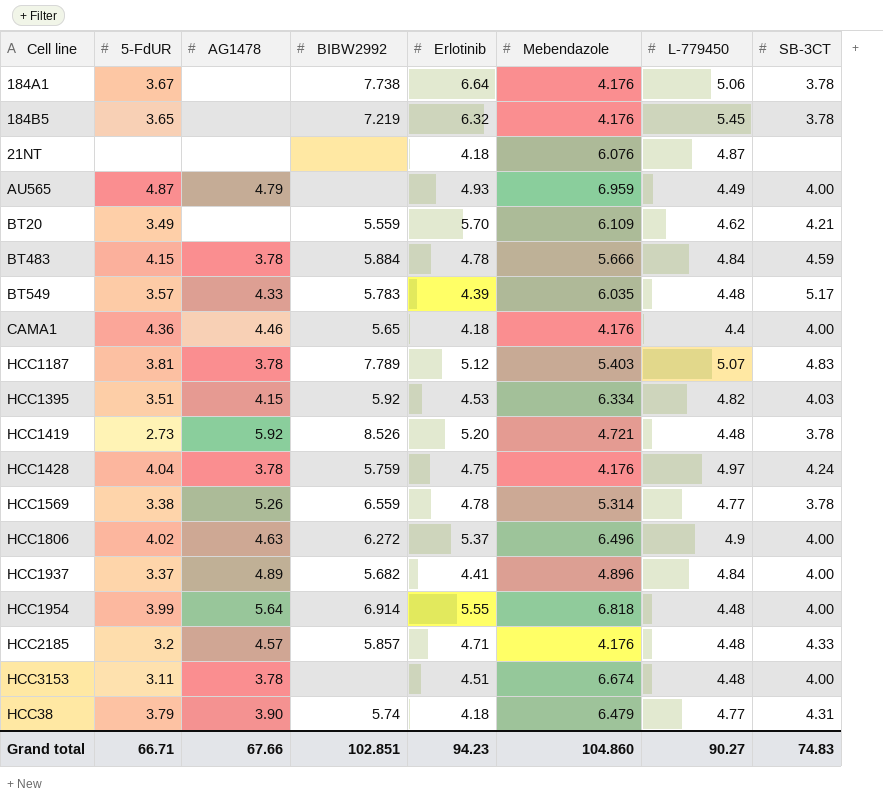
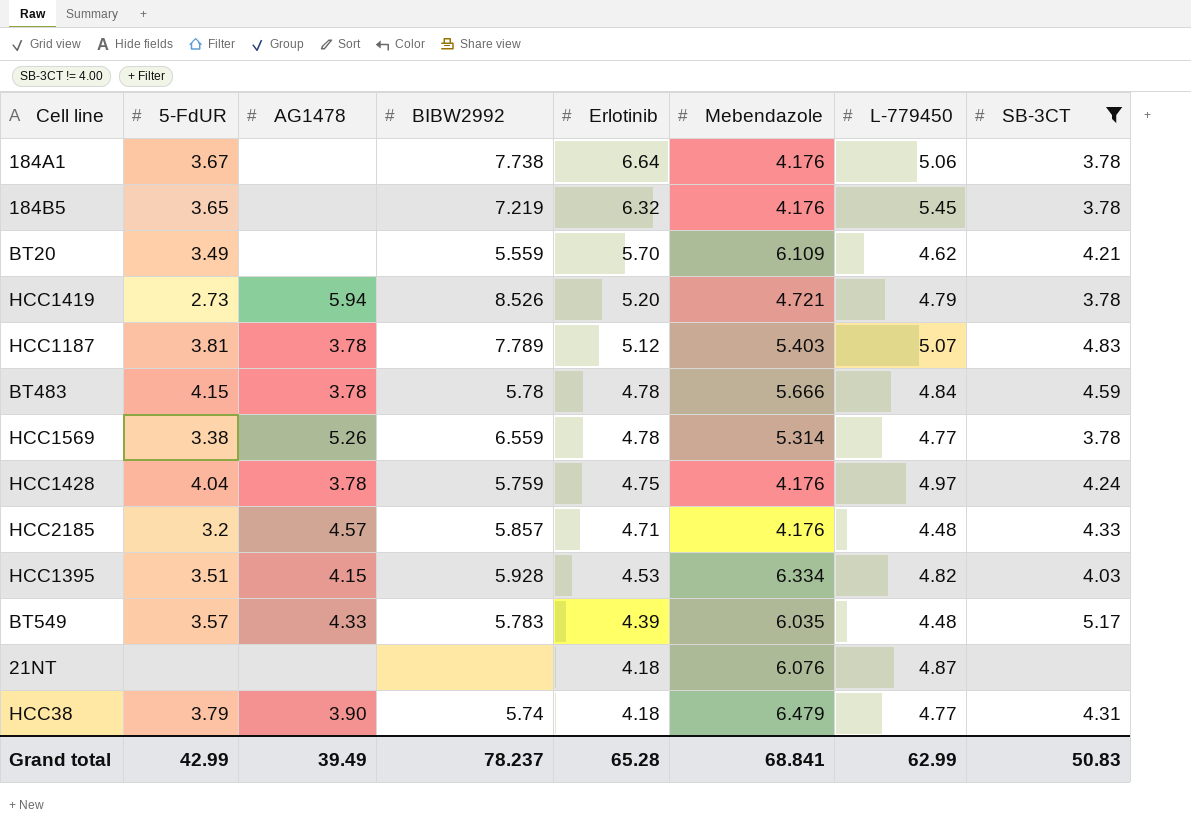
filter: none -> SB-3CT != 4.00
row order: none -> Erlotinib descending
HCC1419 | AG1478: 5.92 -> 5.94
HCC1419 | L-779450: 4.48 -> 4.79
BT483 | BIBW2992: 5.884 -> 5.78
HCC1395 | BIBW2992: 5.92 -> 5.928
Grand total | 5-FdUR: 66.71 -> 42.99
Grand total | AG1478: 67.66 -> 39.49
Grand total | BIBW2992: 102.851 -> 78.237
Grand total | Erlotinib: 94.23 -> 65.28
Grand total | Mebendazole: 104.860 -> 68.841
Grand total | L-779450: 90.27 -> 62.99
Grand total | SB-3CT: 74.83 -> 50.83

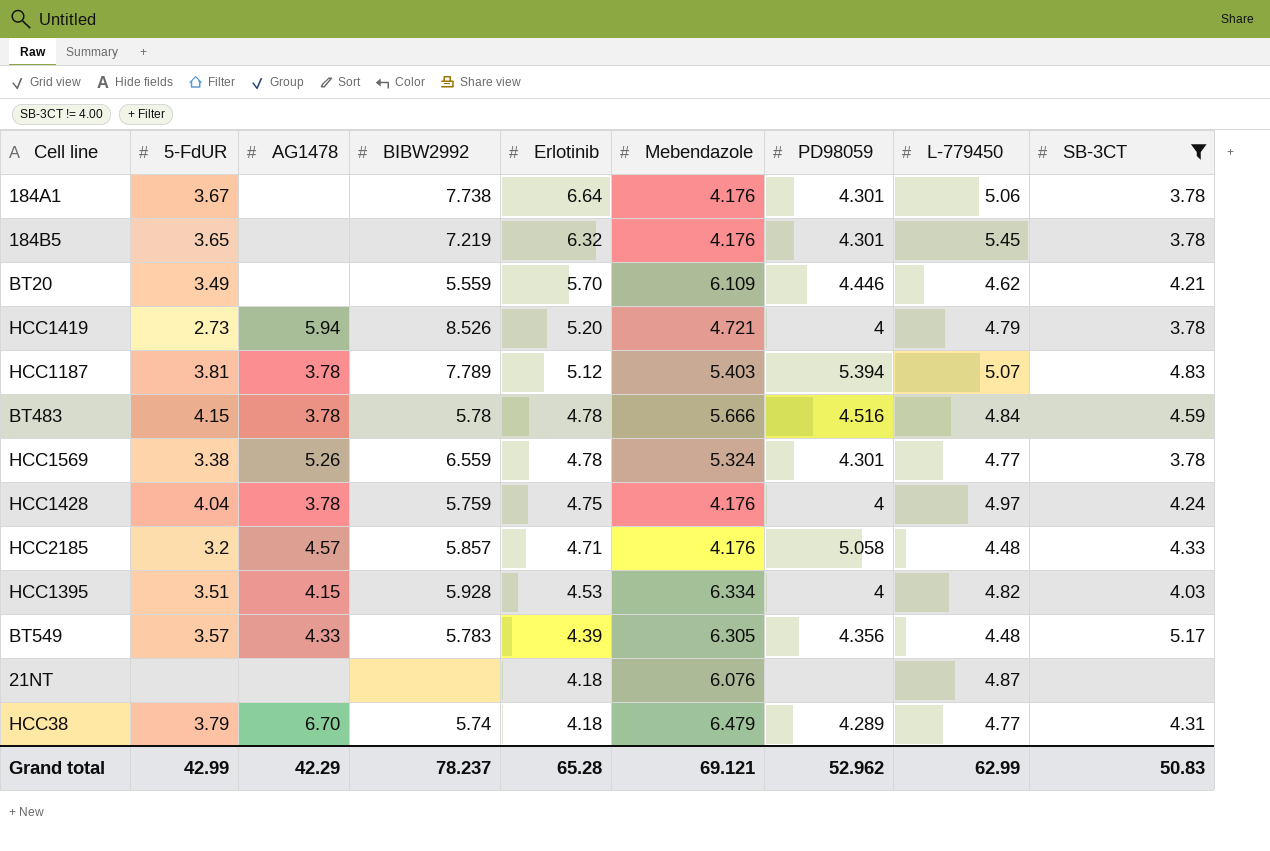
column PD98059 | position: none -> 7
HCC1569 | Mebendazole: 5.314 -> 5.324
BT549 | Mebendazole: 6.035 -> 6.305
HCC38 | AG1478: 3.90 -> 6.70
Grand total | AG1478: 39.49 -> 42.29
Grand total | Mebendazole: 68.841 -> 69.121

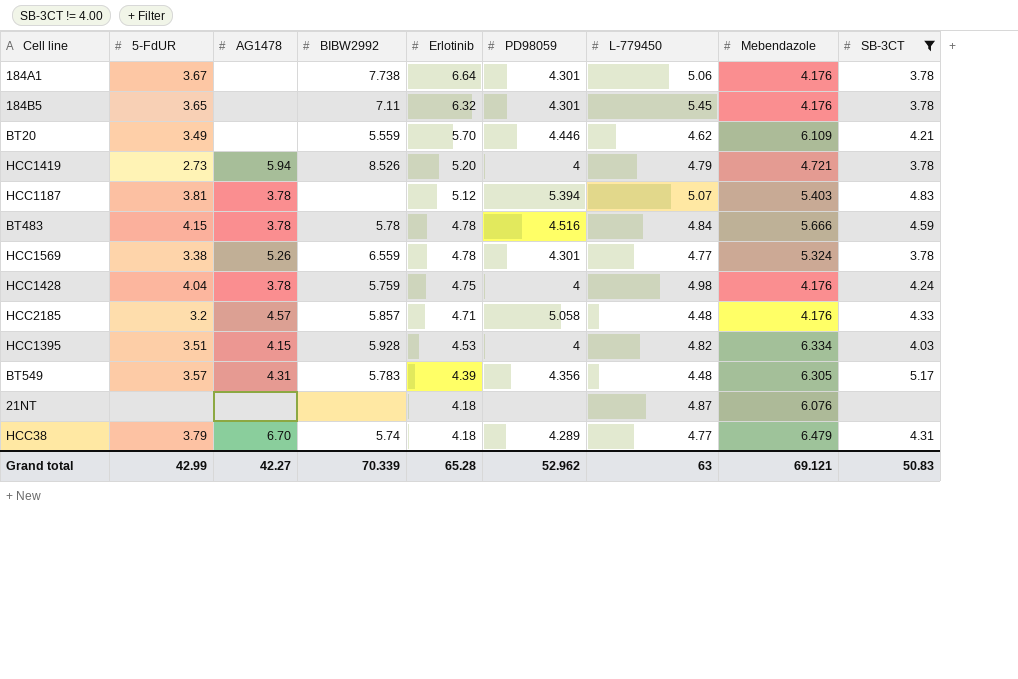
column Mebendazole | position: 6 -> 8
184B5 | BIBW2992: 7.219 -> 7.11
HCC1187 | BIBW2992: 7.789 -> none
HCC1428 | L-779450: 4.97 -> 4.98
BT549 | AG1478: 4.33 -> 4.31
Grand total | AG1478: 42.29 -> 42.27
Grand total | BIBW2992: 78.237 -> 70.339
Grand total | L-779450: 62.99 -> 63

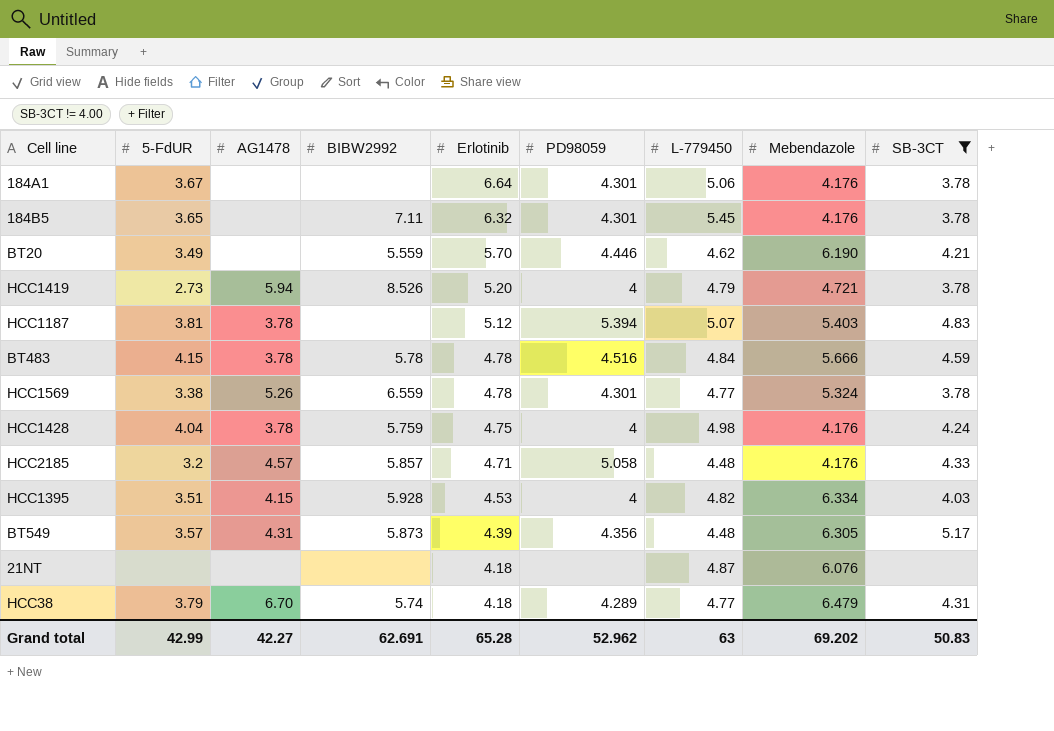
184A1 | BIBW2992: 7.738 -> none
BT20 | Mebendazole: 6.109 -> 6.190
BT549 | BIBW2992: 5.783 -> 5.873
Grand total | BIBW2992: 70.339 -> 62.691
Grand total | Mebendazole: 69.121 -> 69.202

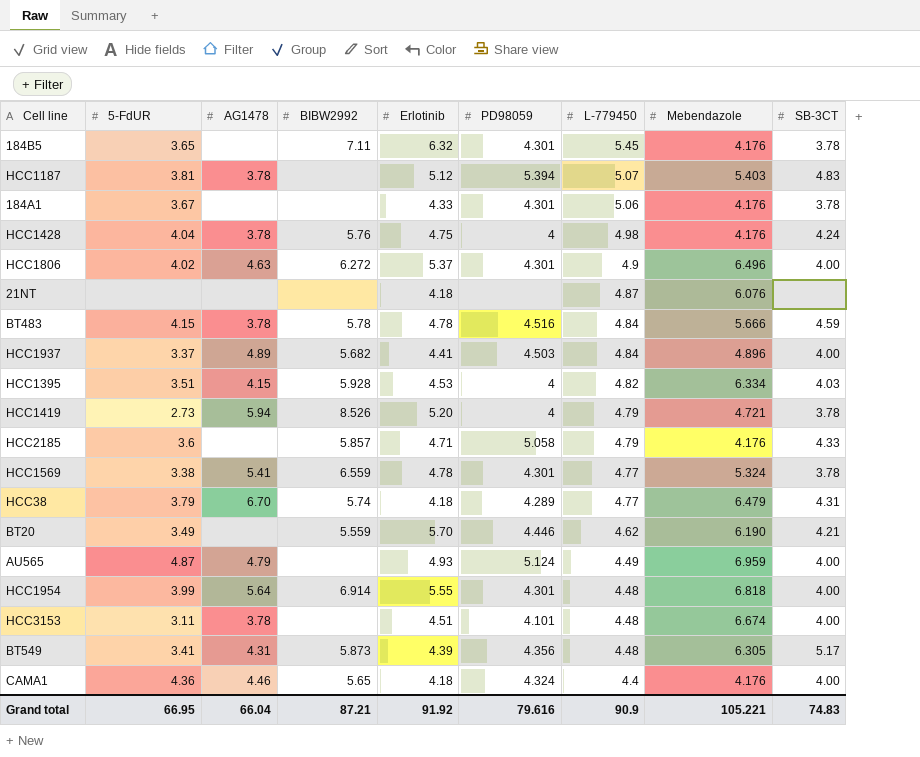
filter: SB-3CT != 4.00 -> none
row order: Erlotinib descending -> L-779450 descending
184A1 | Erlotinib: 6.64 -> 4.33
HCC1428 | BIBW2992: 5.759 -> 5.76
HCC2185 | 5-FdUR: 3.2 -> 3.6
HCC2185 | AG1478: 4.57 -> none
HCC2185 | L-779450: 4.48 -> 4.79
HCC1569 | AG1478: 5.26 -> 5.41
BT549 | 5-FdUR: 3.57 -> 3.41
Grand total | 5-FdUR: 42.99 -> 66.95
Grand total | AG1478: 42.27 -> 66.04
Grand total | BIBW2992: 62.691 -> 87.21
Grand total | Erlotinib: 65.28 -> 91.92
Grand total | PD98059: 52.962 -> 79.616
Grand total | L-779450: 63 -> 90.9
Grand total | Mebendazole: 69.202 -> 105.221
Grand total | SB-3CT: 50.83 -> 74.83

